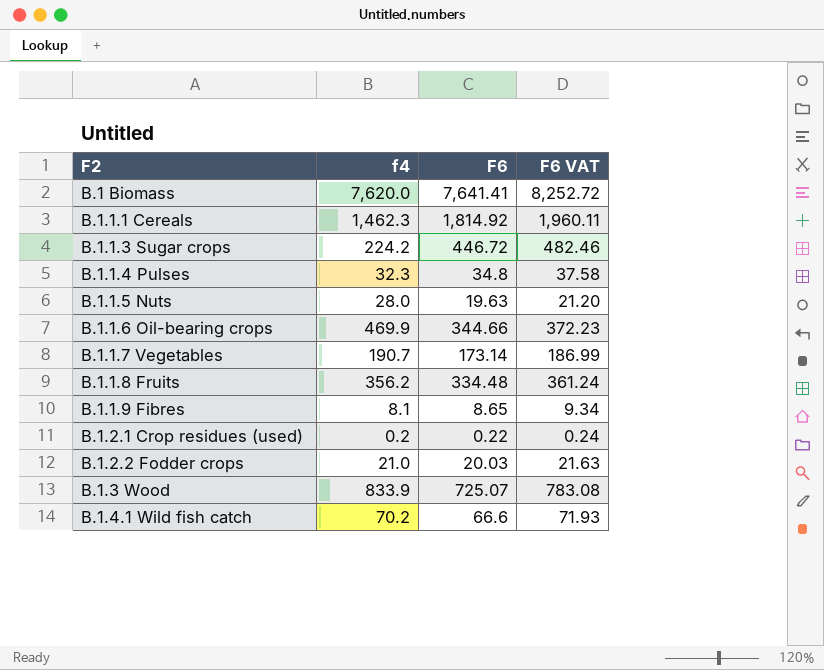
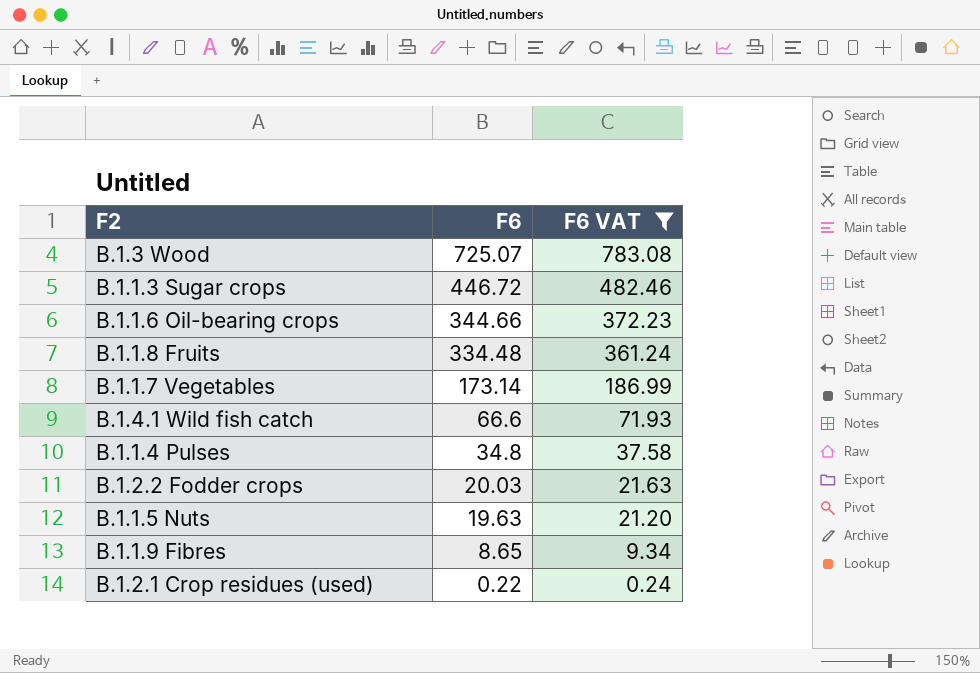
filter: none -> F6 VAT <= 783.08
row order: F2 ascending -> F6 descending
column f4 | position: 2 -> none

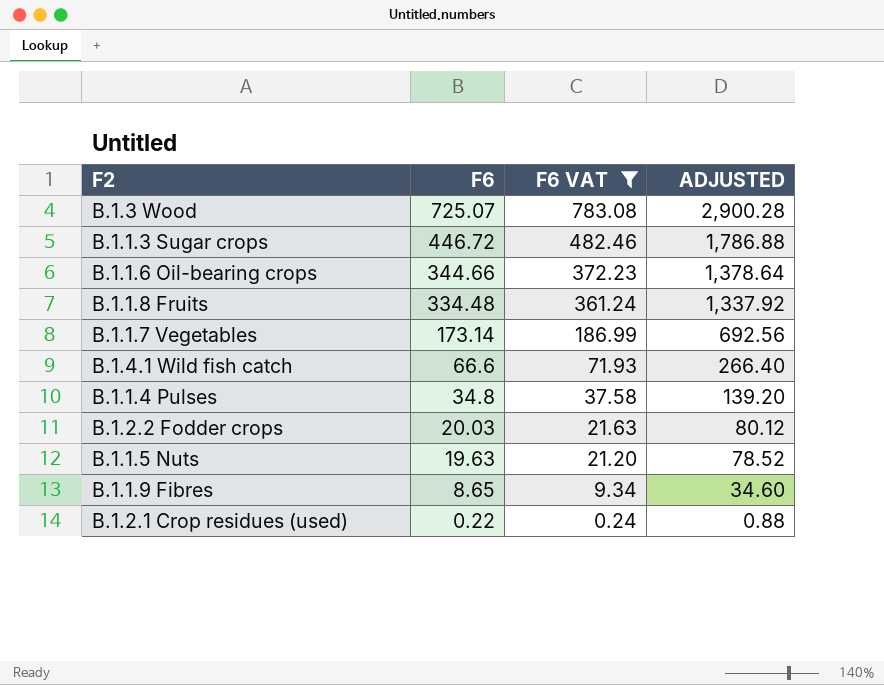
column ADJUSTED | formula: none -> [F6] * 4

